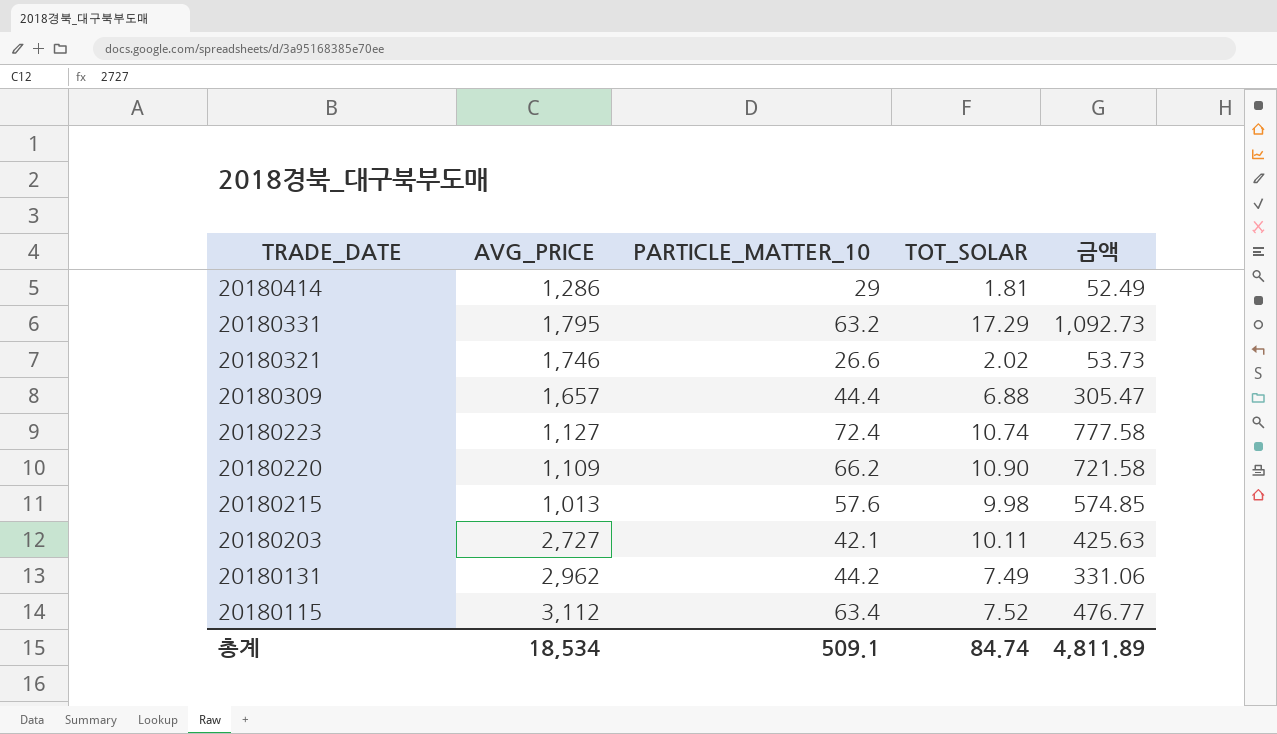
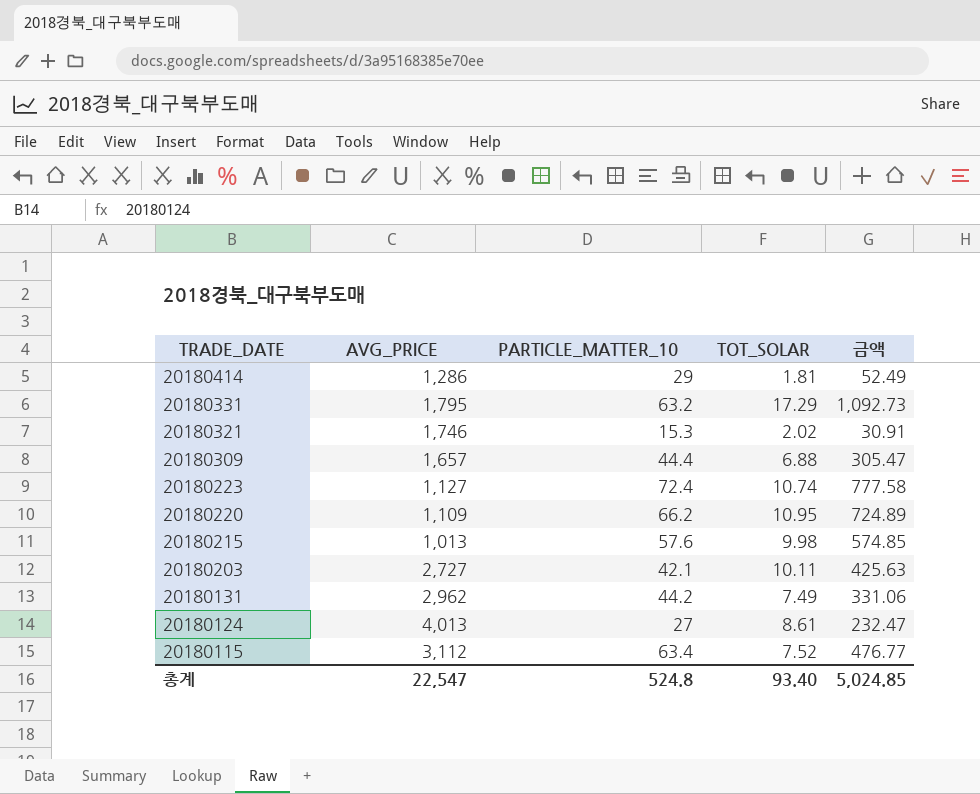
20180321 | PARTICLE_MATTER_10: 26.6 -> 15.3
20180321 | 금액: 53.73 -> 30.91
20180220 | TOT_SOLAR: 10.90 -> 10.95
20180220 | 금액: 721.58 -> 724.89
row 20180124: none -> 4,013 | 27 | 8.61 | 232.47
총계 | AVG_PRICE: 18,534 -> 22,547
총계 | PARTICLE_MATTER_10: 509.1 -> 524.8
총계 | TOT_SOLAR: 84.74 -> 93.40
총계 | 금액: 4,811.89 -> 5,024.85

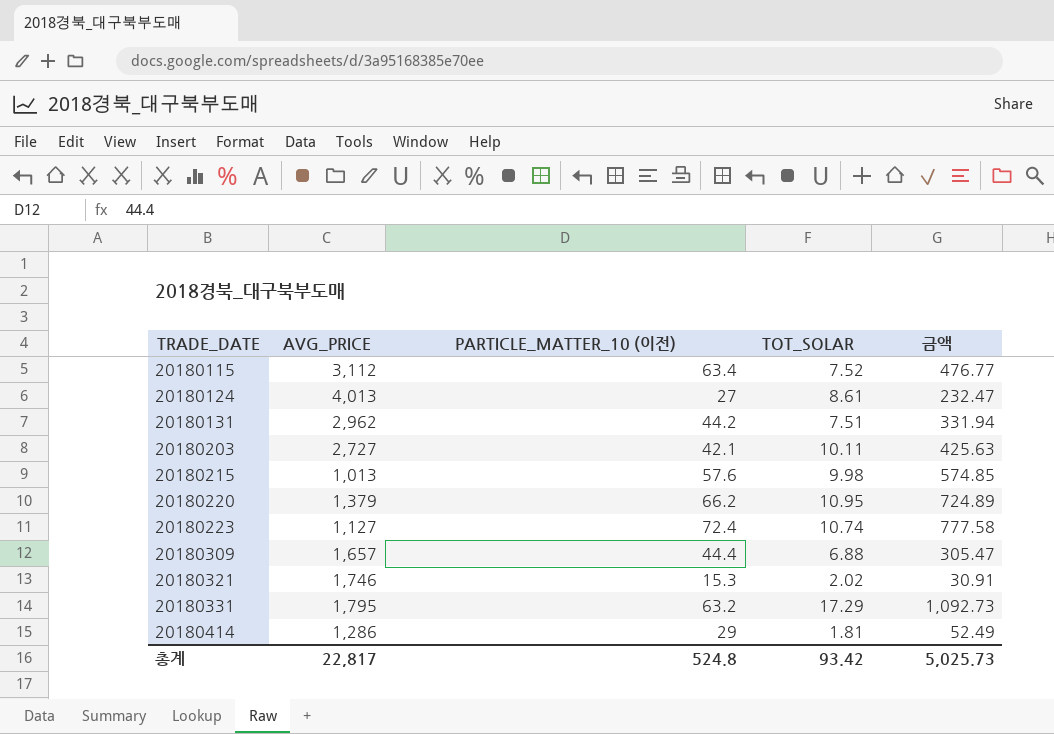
row order: TRADE_DATE descending -> TRADE_DATE ascending
column name: PARTICLE_MATTER_10 -> PARTICLE_MATTER_10 (이전)
20180131 | TOT_SOLAR: 7.49 -> 7.51
20180131 | 금액: 331.06 -> 331.94
20180220 | AVG_PRICE: 1,109 -> 1,379
총계 | AVG_PRICE: 22,547 -> 22,817
총계 | TOT_SOLAR: 93.40 -> 93.42
총계 | 금액: 5,024.85 -> 5,025.73

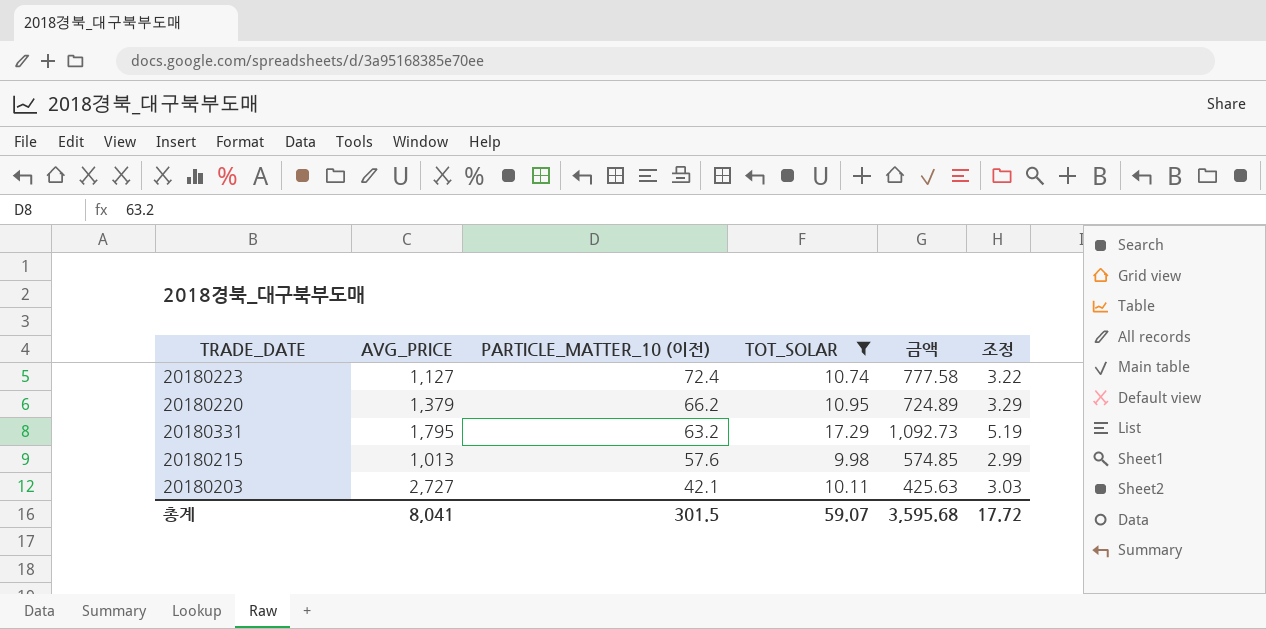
filter: none -> TOT_SOLAR >= 9.98
row order: TRADE_DATE ascending -> PARTICLE_MATTER_10 (이전) descending
column 조정 | formula: none -> [TOT_SOLAR] * 0.3
총계 | AVG_PRICE: 22,817 -> 8,041
총계 | PARTICLE_MATTER_10 (이전): 524.8 -> 301.5
총계 | TOT_SOLAR: 93.42 -> 59.07
총계 | 금액: 5,025.73 -> 3,595.68

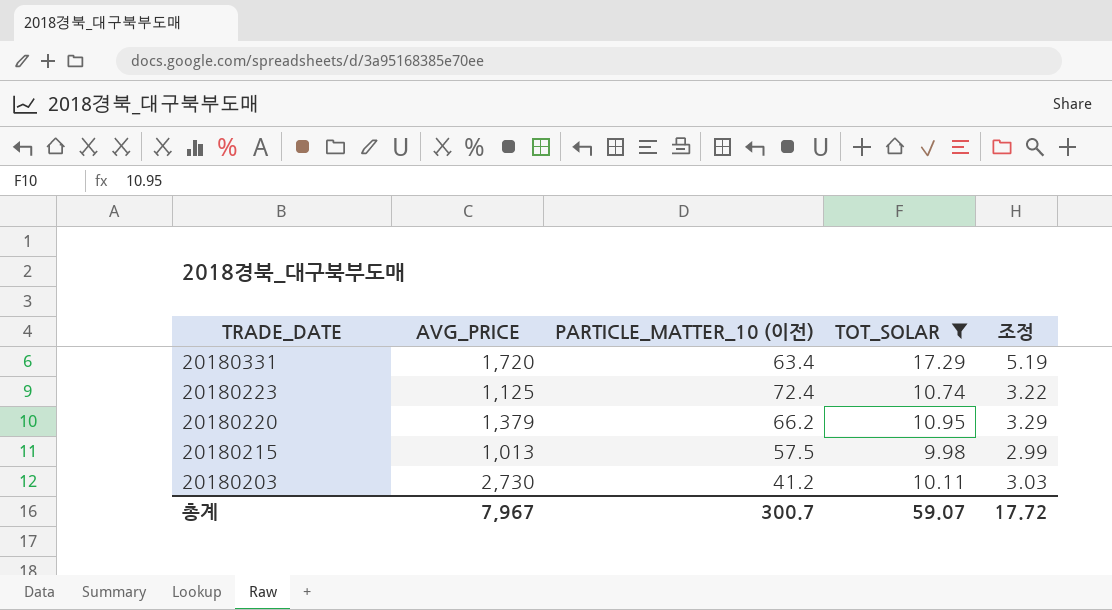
row order: PARTICLE_MATTER_10 (이전) descending -> TRADE_DATE descending
column 금액 | formula: [PARTICLE_MATTER_10 (이전)] * [TOT_SOLAR] -> none
20180331 | AVG_PRICE: 1,795 -> 1,720
20180331 | PARTICLE_MATTER_10 (이전): 63.2 -> 63.4
20180223 | AVG_PRICE: 1,127 -> 1,125
20180215 | PARTICLE_MATTER_10 (이전): 57.6 -> 57.5
20180203 | AVG_PRICE: 2,727 -> 2,730
20180203 | PARTICLE_MATTER_10 (이전): 42.1 -> 41.2
총계 | AVG_PRICE: 8,041 -> 7,967
총계 | PARTICLE_MATTER_10 (이전): 301.5 -> 300.7

